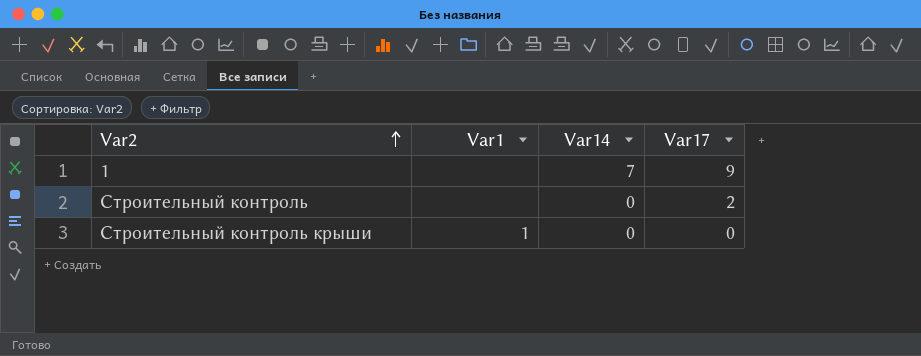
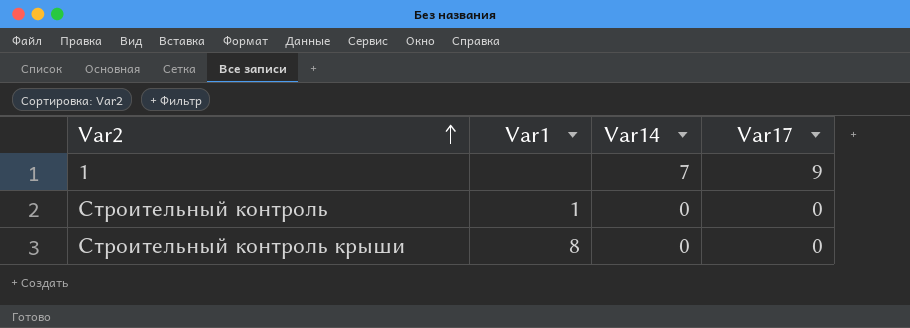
Строительный контроль | Var1: none -> 1
Строительный контроль | Var17: 2 -> 0
Строительный контроль крыши | Var1: 1 -> 8

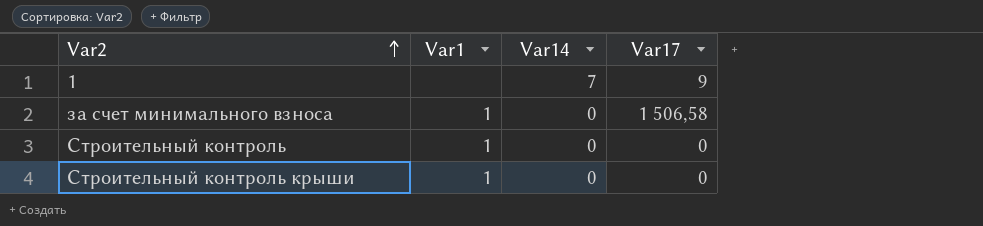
row за счет минимального взноса: none -> 1 | 0 | 1 506,58
Строительный контроль крыши | Var1: 8 -> 1

